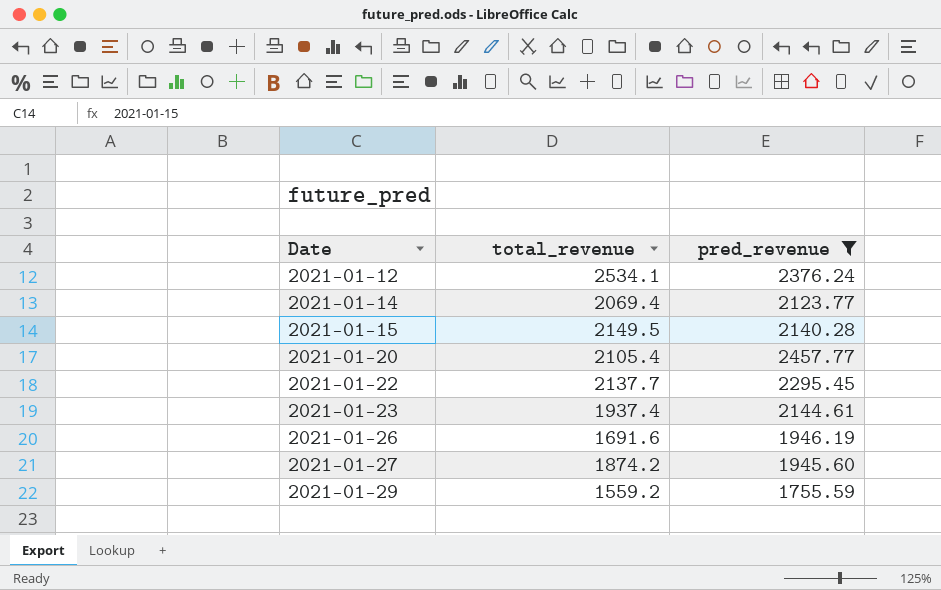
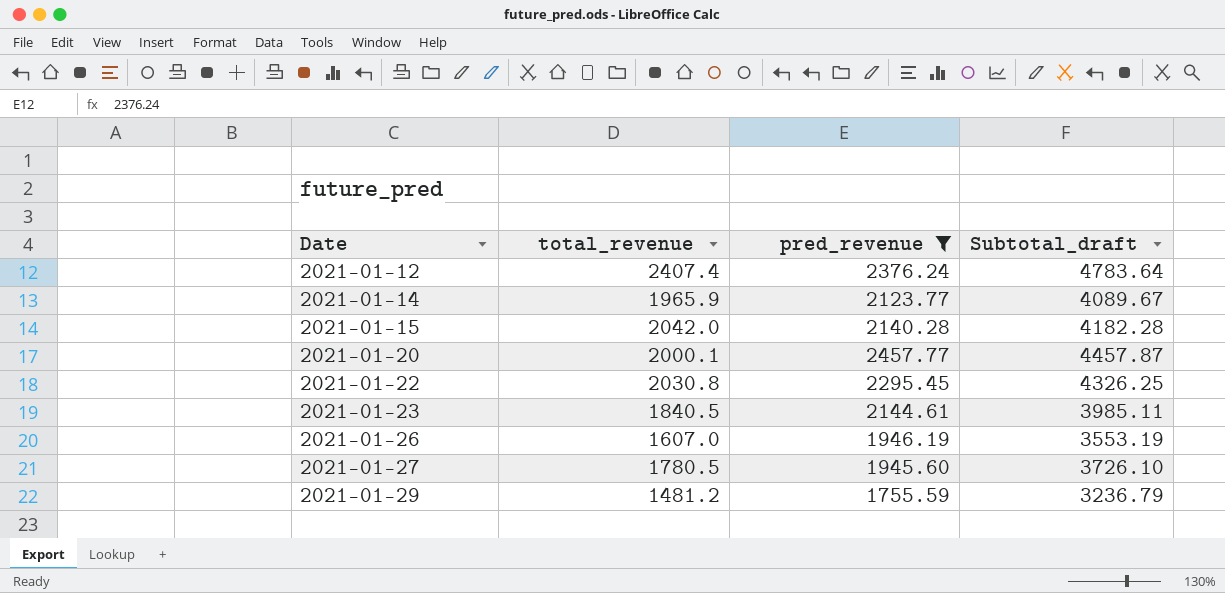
column Subtotal_draft | formula: none -> [total_revenue] + [pred_revenue]
2021-01-12 | total_revenue: 2534.1 -> 2407.4
2021-01-14 | total_revenue: 2069.4 -> 1965.9
2021-01-15 | total_revenue: 2149.5 -> 2042.0
2021-01-20 | total_revenue: 2105.4 -> 2000.1
2021-01-22 | total_revenue: 2137.7 -> 2030.8
2021-01-23 | total_revenue: 1937.4 -> 1840.5
2021-01-26 | total_revenue: 1691.6 -> 1607.0
2021-01-27 | total_revenue: 1874.2 -> 1780.5
2021-01-29 | total_revenue: 1559.2 -> 1481.2

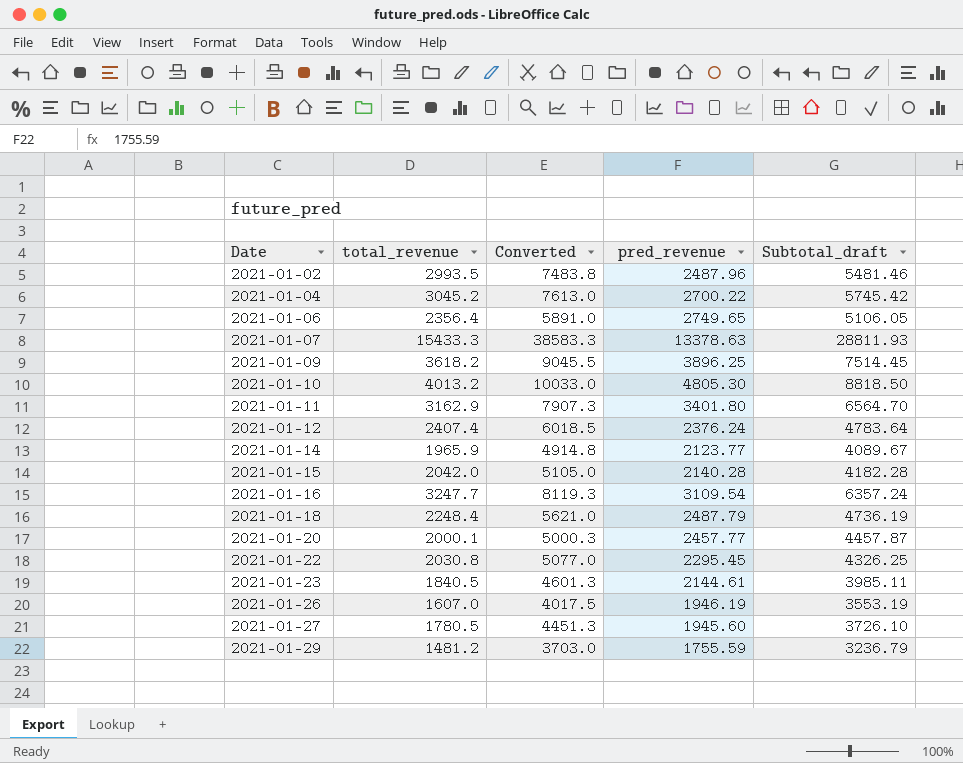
filter: pred_revenue <= 2457.77 -> none
column Converted | formula: none -> [total_revenue] * 2.5

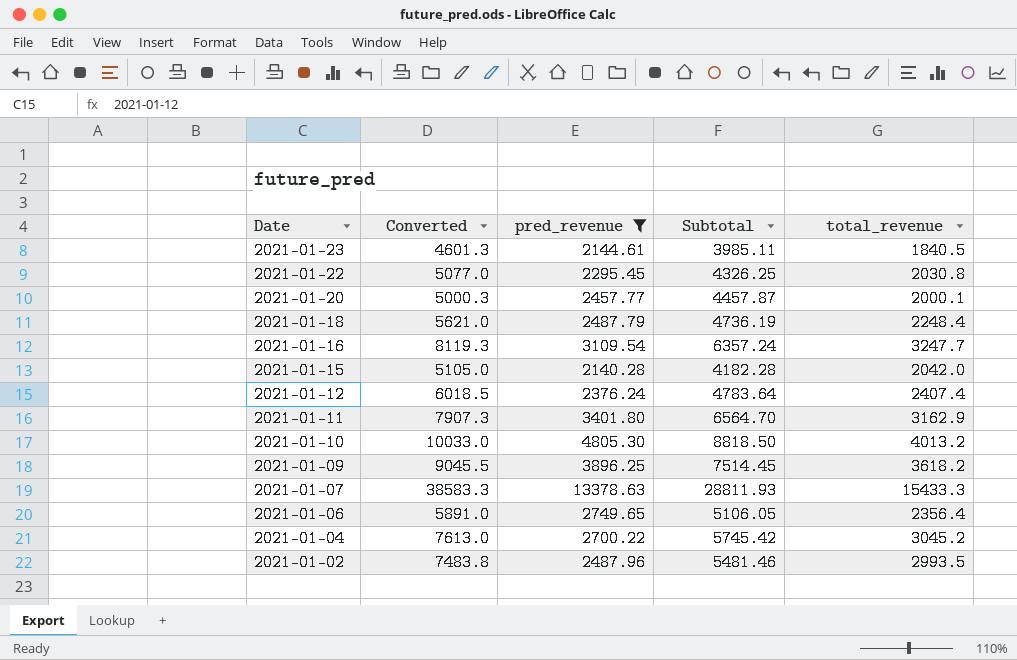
filter: none -> pred_revenue >= 2140.28
row order: Date ascending -> Date descending
column name: Subtotal_draft -> Subtotal
column total_revenue | position: 2 -> 5

